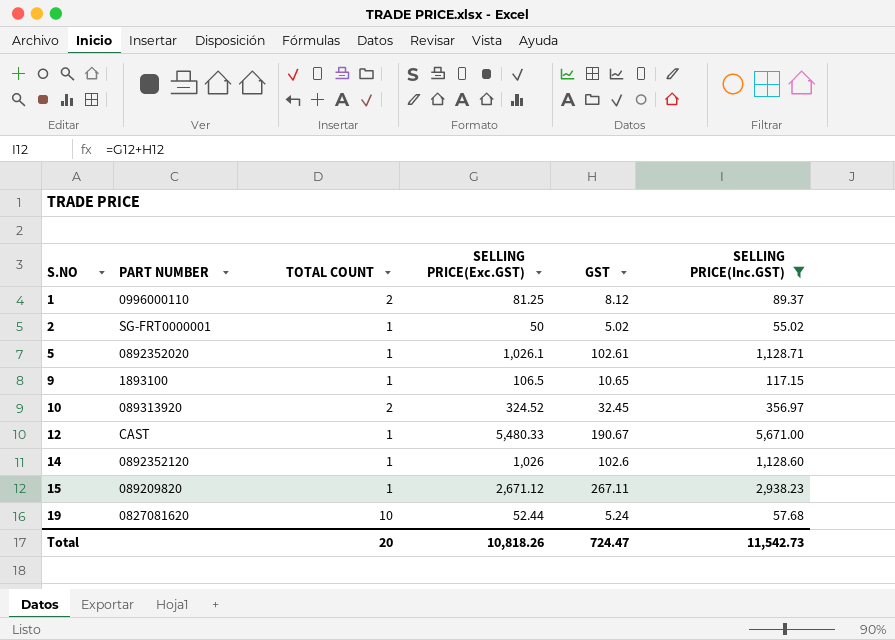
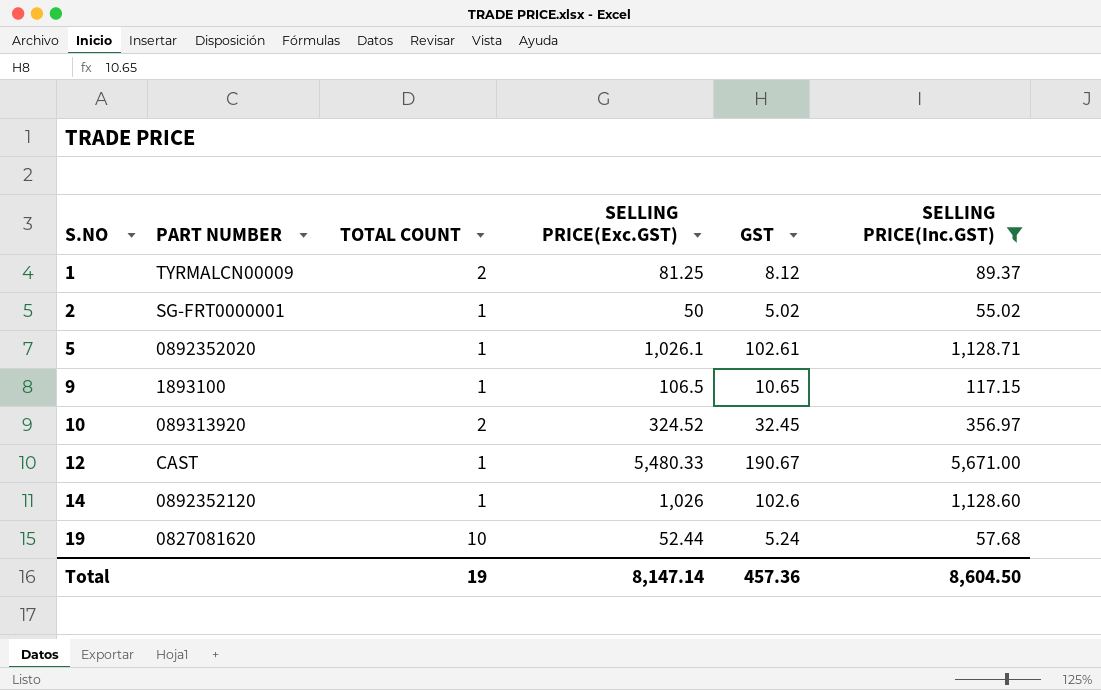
row 15: 089209820 | 1 | 2,671.12 | 267.11 | 2,938.23 -> none
1 | PART NUMBER: 0996000110 -> TYRMALCN00009
Total | TOTAL COUNT: 20 -> 19
Total | SELLING PRICE(Exc.GST): 10,818.26 -> 8,147.14
Total | GST: 724.47 -> 457.36
Total | SELLING PRICE(Inc.GST): 11,542.73 -> 8,604.50

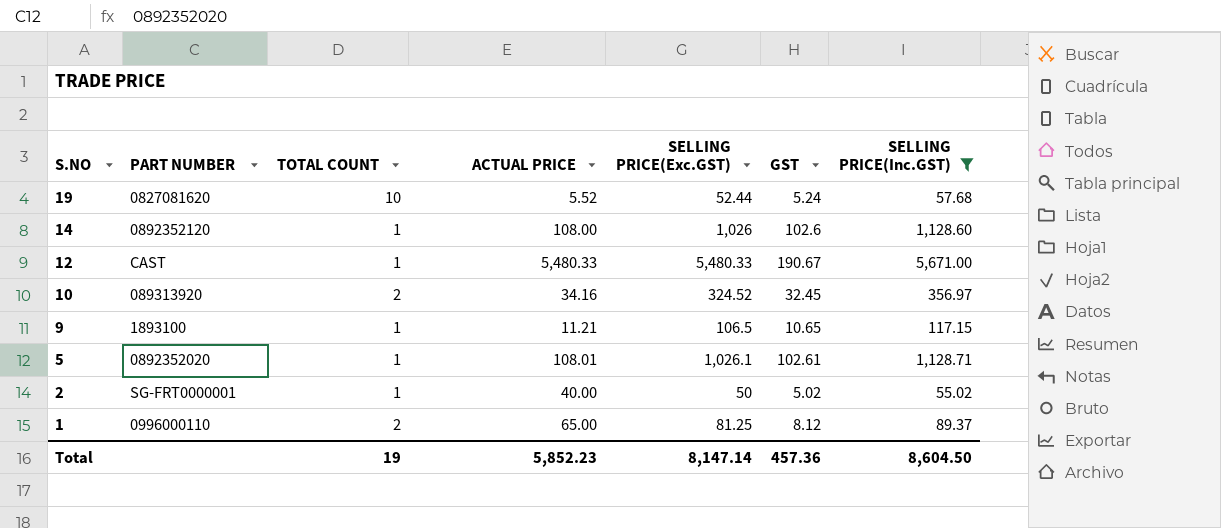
row order: S.NO ascending -> S.NO descending
column ACTUAL PRICE | position: none -> 4
1 | PART NUMBER: TYRMALCN00009 -> 0996000110

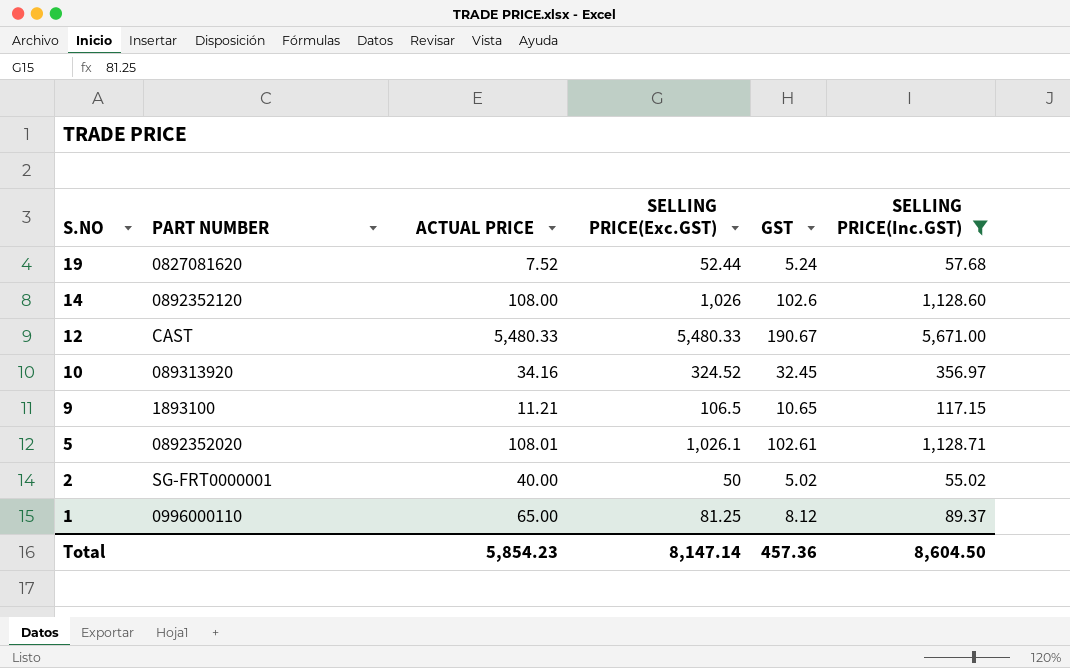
column TOTAL COUNT | position: 3 -> none
19 | ACTUAL PRICE: 5.52 -> 7.52
Total | ACTUAL PRICE: 5,852.23 -> 5,854.23

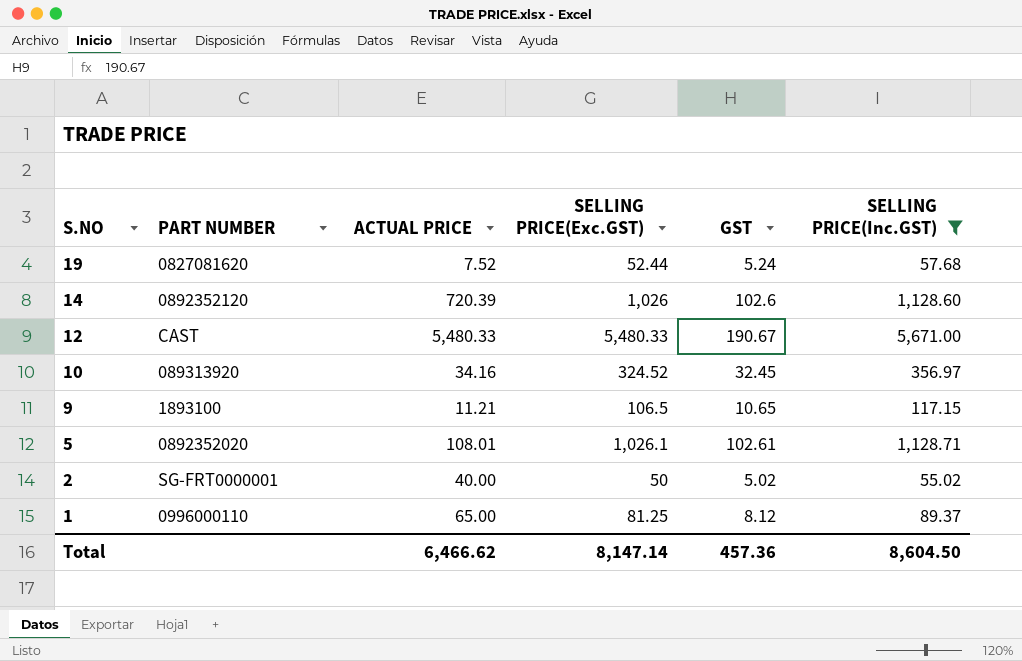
14 | ACTUAL PRICE: 108.00 -> 720.39
Total | ACTUAL PRICE: 5,854.23 -> 6,466.62

